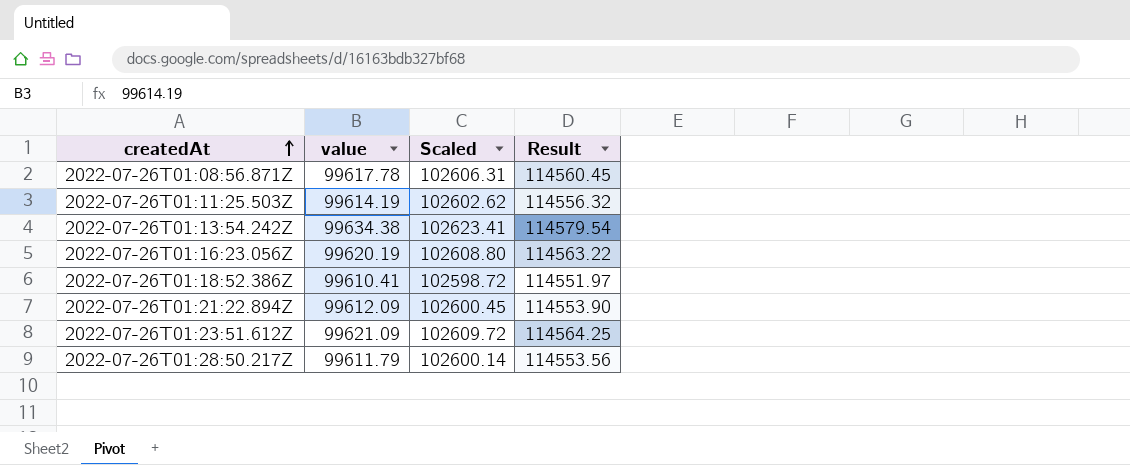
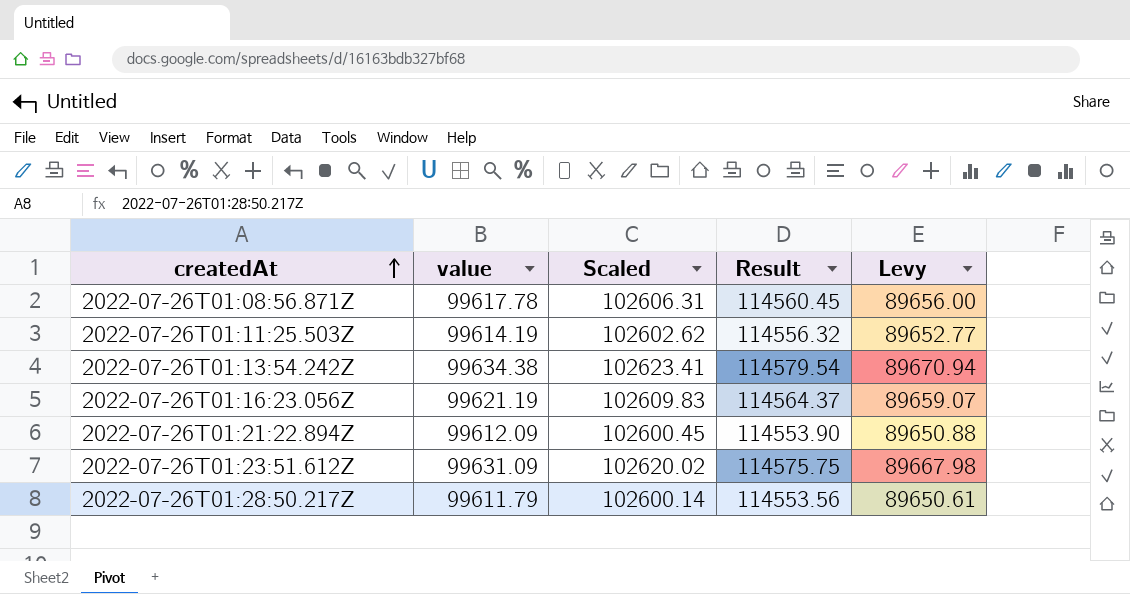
column Levy | formula: none -> [value] * 0.9
row 2022-07-26T01:18:52.386Z: 99610.41 | 102598.72 | 114551.97 -> none
2022-07-26T01:16:23.056Z | value: 99620.19 -> 99621.19
2022-07-26T01:16:23.056Z | Scaled: 102608.80 -> 102609.83
2022-07-26T01:16:23.056Z | Result: 114563.22 -> 114564.37
2022-07-26T01:23:51.612Z | value: 99621.09 -> 99631.09
2022-07-26T01:23:51.612Z | Scaled: 102609.72 -> 102620.02
2022-07-26T01:23:51.612Z | Result: 114564.25 -> 114575.75

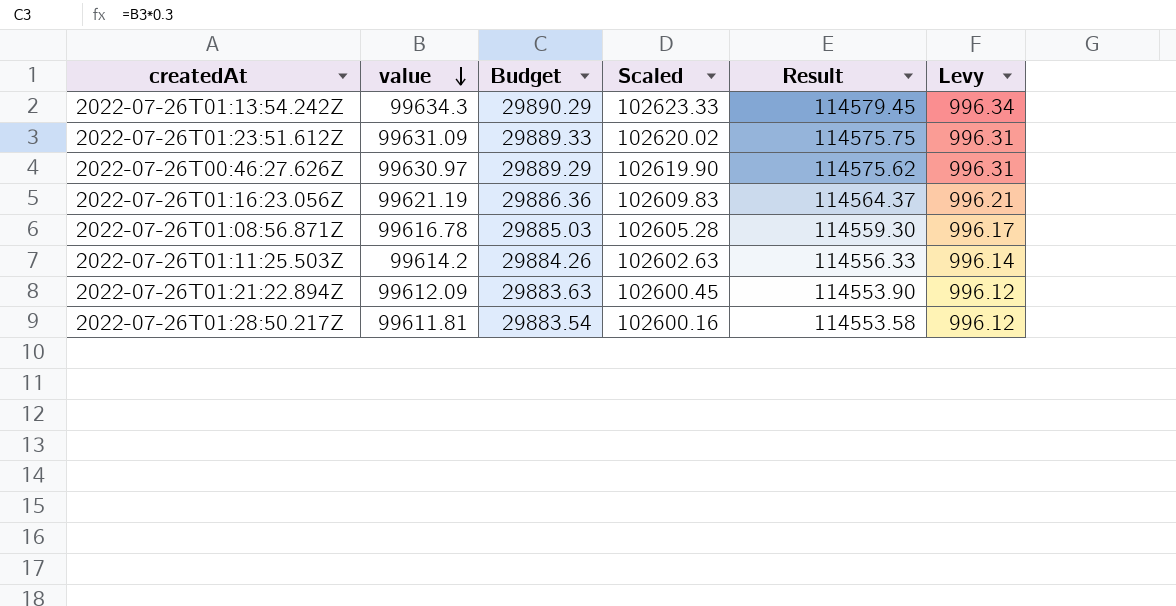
row order: createdAt ascending -> value descending
column Budget | formula: none -> [value] * 0.3
column Levy | formula: [value] * 0.9 -> [value] * 0.01
2022-07-26T01:13:54.242Z | value: 99634.38 -> 99634.3
2022-07-26T01:13:54.242Z | Scaled: 102623.41 -> 102623.33
2022-07-26T01:13:54.242Z | Result: 114579.54 -> 114579.45
row 2022-07-26T00:46:27.626Z: none -> 99630.97 | 29889.29 | 102619.90 | 114575.62 | 996.31
2022-07-26T01:08:56.871Z | value: 99617.78 -> 99616.78
2022-07-26T01:08:56.871Z | Scaled: 102606.31 -> 102605.28
2022-07-26T01:08:56.871Z | Result: 114560.45 -> 114559.30
2022-07-26T01:11:25.503Z | value: 99614.19 -> 99614.2
2022-07-26T01:11:25.503Z | Scaled: 102602.62 -> 102602.63
2022-07-26T01:11:25.503Z | Result: 114556.32 -> 114556.33
2022-07-26T01:28:50.217Z | value: 99611.79 -> 99611.81
2022-07-26T01:28:50.217Z | Scaled: 102600.14 -> 102600.16
2022-07-26T01:28:50.217Z | Result: 114553.56 -> 114553.58

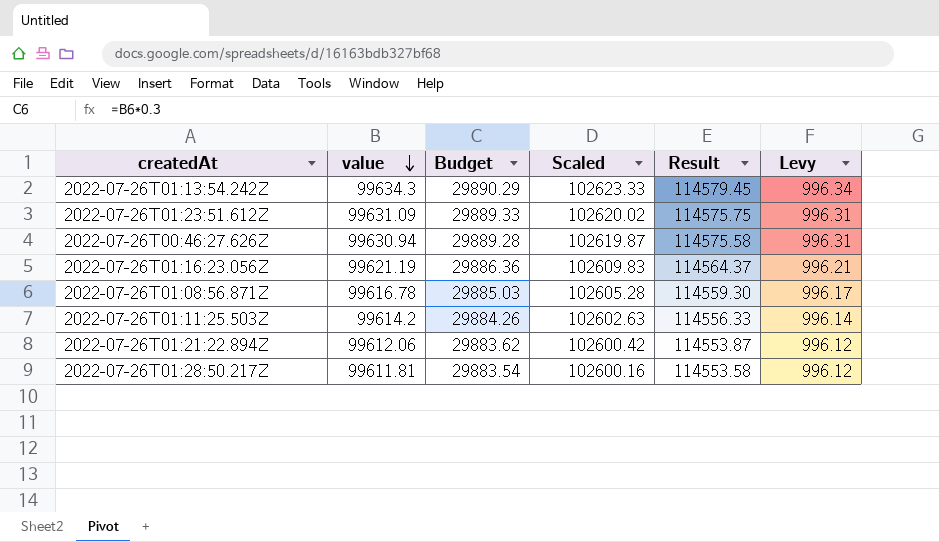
2022-07-26T00:46:27.626Z | value: 99630.97 -> 99630.94
2022-07-26T00:46:27.626Z | Budget: 29889.29 -> 29889.28
2022-07-26T00:46:27.626Z | Scaled: 102619.90 -> 102619.87
2022-07-26T00:46:27.626Z | Result: 114575.62 -> 114575.58
2022-07-26T01:21:22.894Z | value: 99612.09 -> 99612.06
2022-07-26T01:21:22.894Z | Budget: 29883.63 -> 29883.62
2022-07-26T01:21:22.894Z | Scaled: 102600.45 -> 102600.42
2022-07-26T01:21:22.894Z | Result: 114553.90 -> 114553.87

